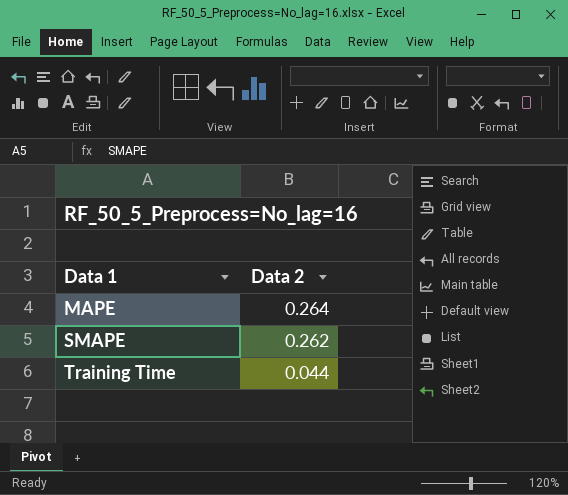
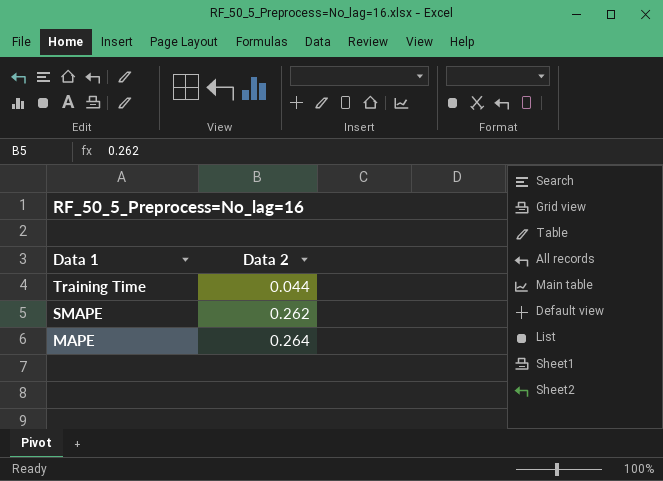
row order: Data 1 ascending -> Data 1 descending

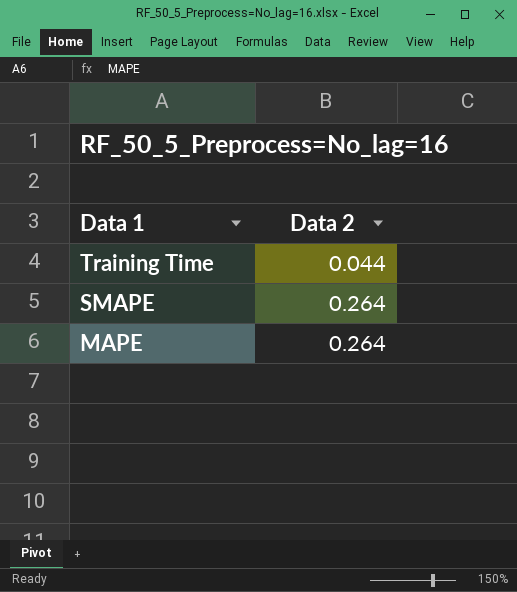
SMAPE | Data 2: 0.262 -> 0.264

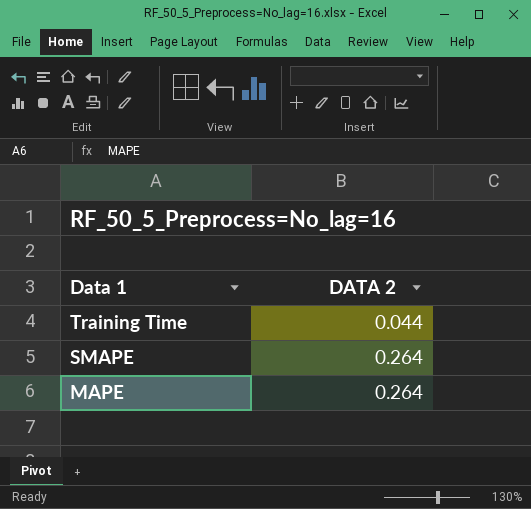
column name: Data 2 -> DATA 2

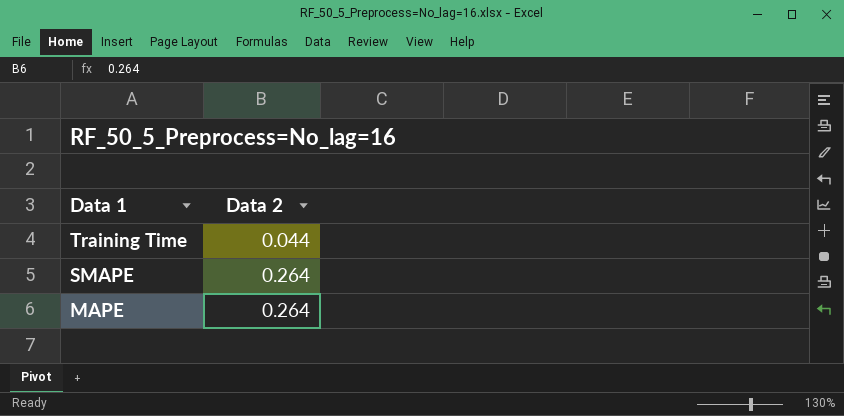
column name: DATA 2 -> Data 2

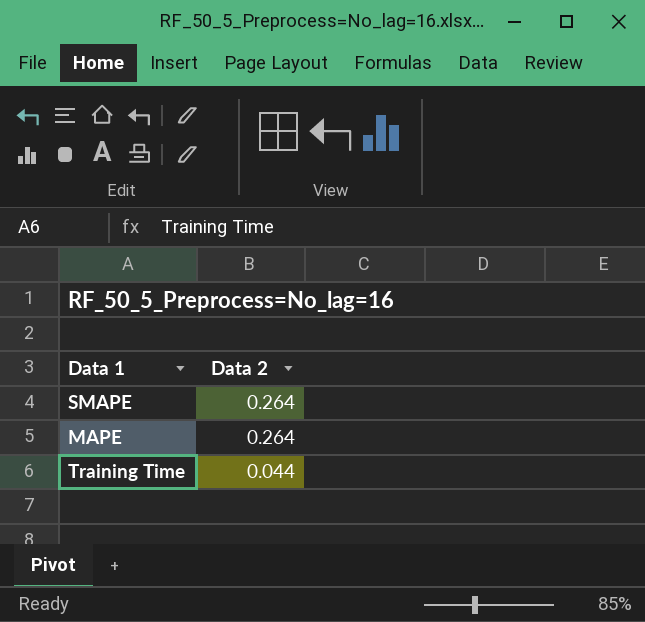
row order: Data 1 descending -> Data 2 descending

